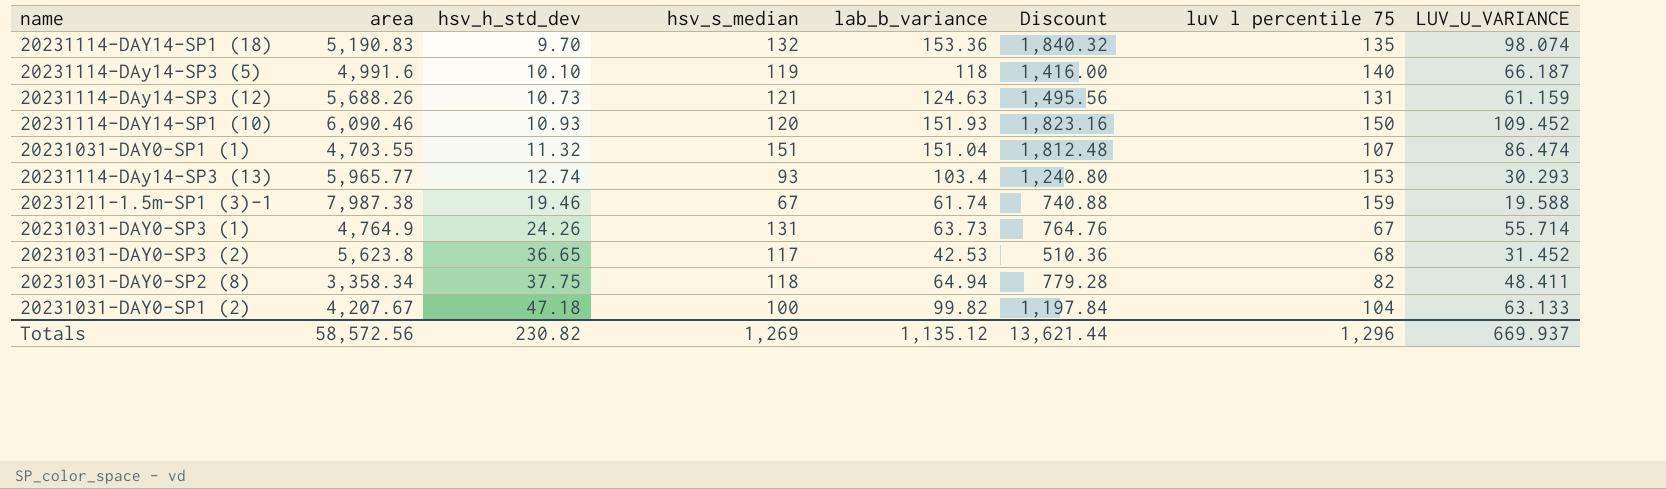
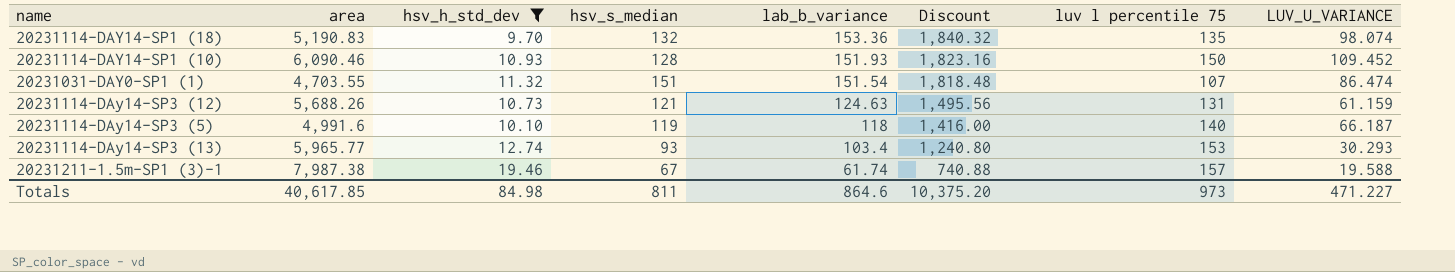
filter: none -> hsv_h_std_dev <= 19.46
row order: hsv_h_std_dev ascending -> lab_b_variance descending
20231114-DAY14-SP1 (10) | hsv_s_median: 120 -> 128
20231031-DAY0-SP1 (1) | lab_b_variance: 151.04 -> 151.54
20231031-DAY0-SP1 (1) | Discount: 1,812.48 -> 1,818.48
20231211-1.5m-SP1 (3)-1 | luv l percentile 75: 159 -> 157
Totals | area: 58,572.56 -> 40,617.85
Totals | hsv_h_std_dev: 230.82 -> 84.98
Totals | hsv_s_median: 1,269 -> 811
Totals | lab_b_variance: 1,135.12 -> 864.6
Totals | Discount: 13,621.44 -> 10,375.20
Totals | luv l percentile 75: 1,296 -> 973
Totals | LUV_U_VARIANCE: 669.937 -> 471.227

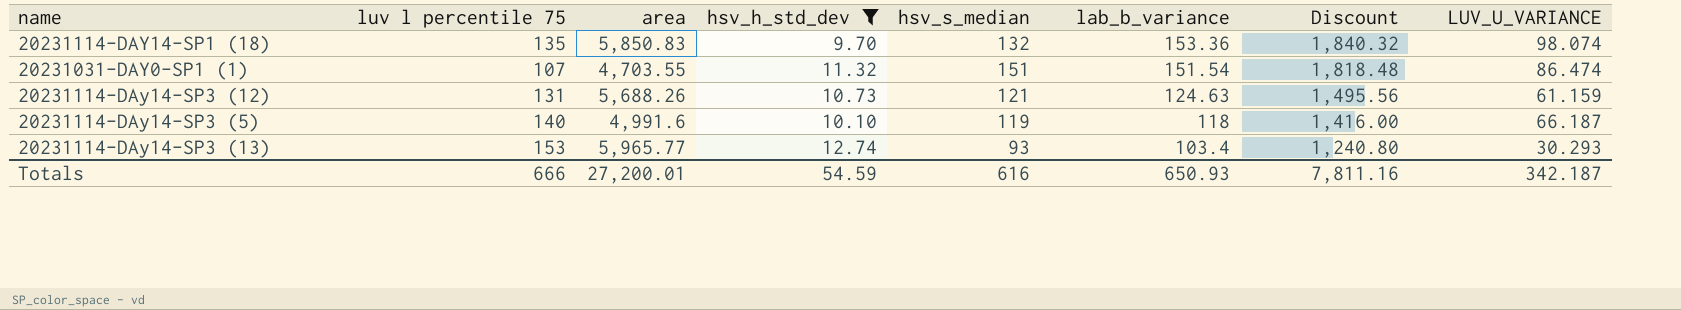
column luv l percentile 75 | position: 7 -> 2
row 20231114-DAY14-SP1 (10): 6,090.46 | 10.93 | 128 | 151.93 | 1,823.16 | 150 | 109.452 -> none
row 20231211-1.5m-SP1 (3)-1: 7,987.38 | 19.46 | 67 | 61.74 | 740.88 | 157 | 19.588 -> none
20231114-DAY14-SP1 (18) | area: 5,190.83 -> 5,850.83
Totals | luv l percentile 75: 973 -> 666
Totals | area: 40,617.85 -> 27,200.01
Totals | hsv_h_std_dev: 84.98 -> 54.59
Totals | hsv_s_median: 811 -> 616
Totals | lab_b_variance: 864.6 -> 650.93
Totals | Discount: 10,375.20 -> 7,811.16
Totals | LUV_U_VARIANCE: 471.227 -> 342.187

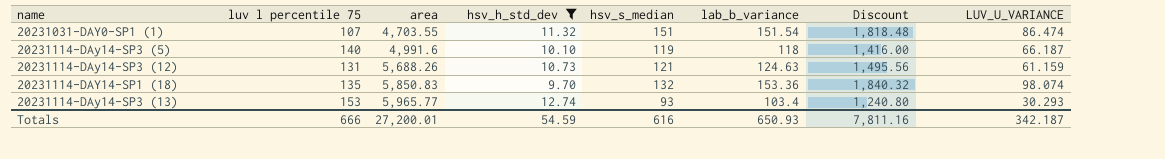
row order: lab_b_variance descending -> area ascending

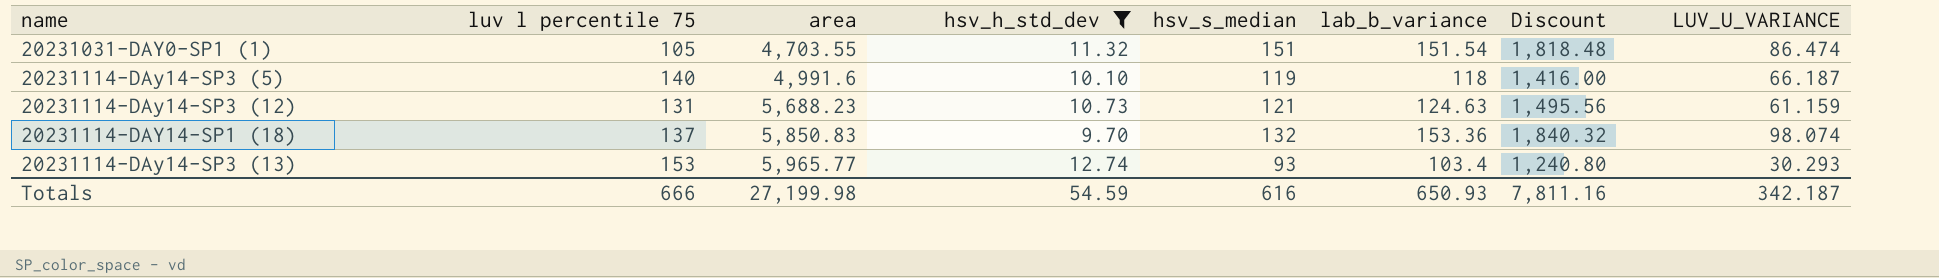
20231031-DAY0-SP1 (1) | luv l percentile 75: 107 -> 105
20231114-DAy14-SP3 (12) | area: 5,688.26 -> 5,688.23
20231114-DAY14-SP1 (18) | luv l percentile 75: 135 -> 137
Totals | area: 27,200.01 -> 27,199.98

